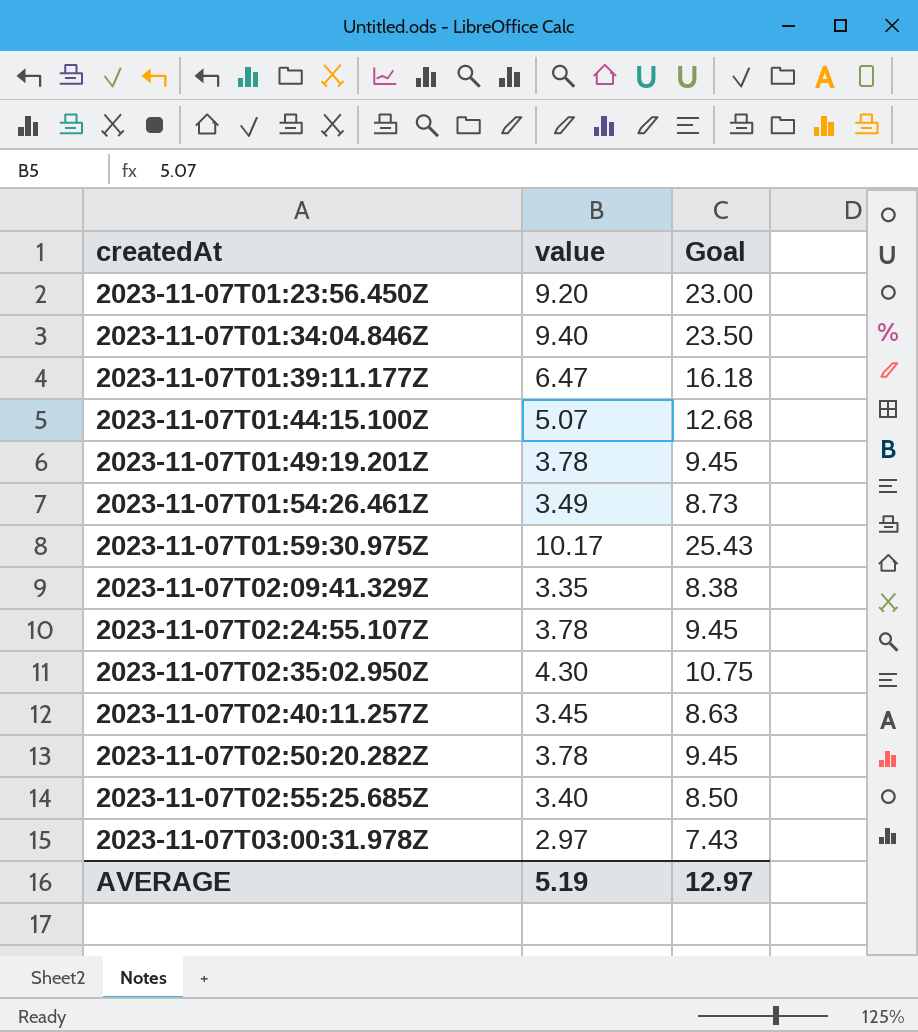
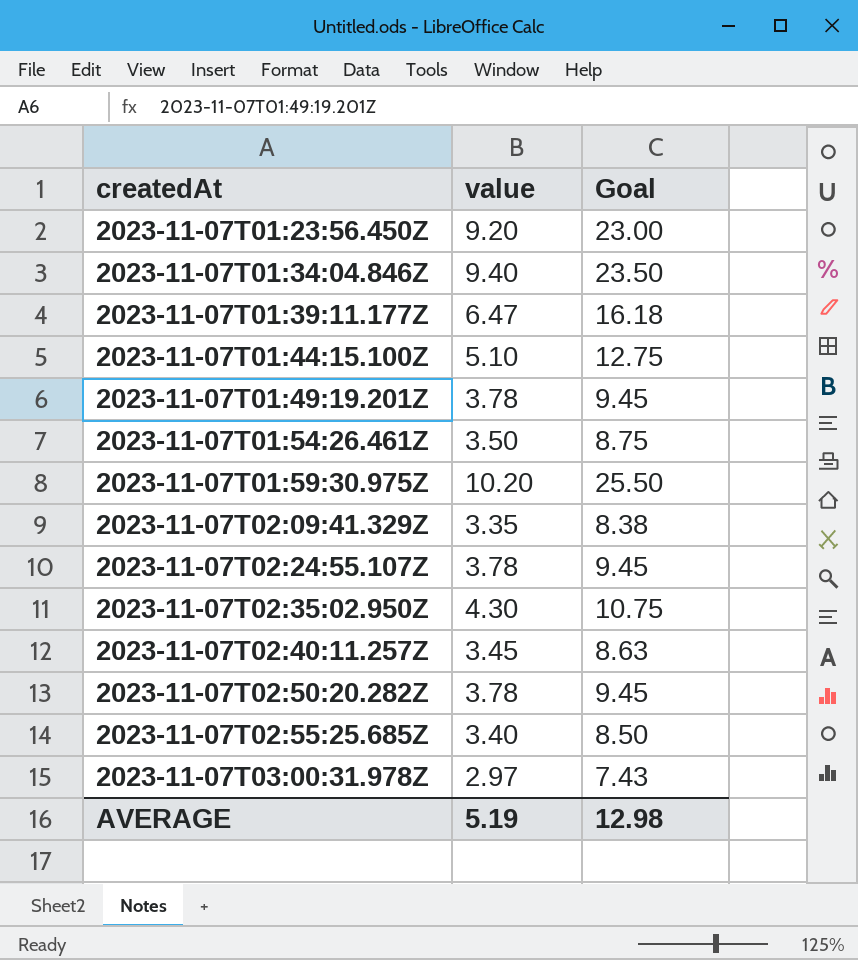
2023-11-07T01:44:15.100Z | value: 5.07 -> 5.10
2023-11-07T01:44:15.100Z | Goal: 12.68 -> 12.75
2023-11-07T01:54:26.461Z | value: 3.49 -> 3.50
2023-11-07T01:54:26.461Z | Goal: 8.73 -> 8.75
2023-11-07T01:59:30.975Z | value: 10.17 -> 10.20
2023-11-07T01:59:30.975Z | Goal: 25.43 -> 25.50
AVERAGE | Goal: 12.97 -> 12.98

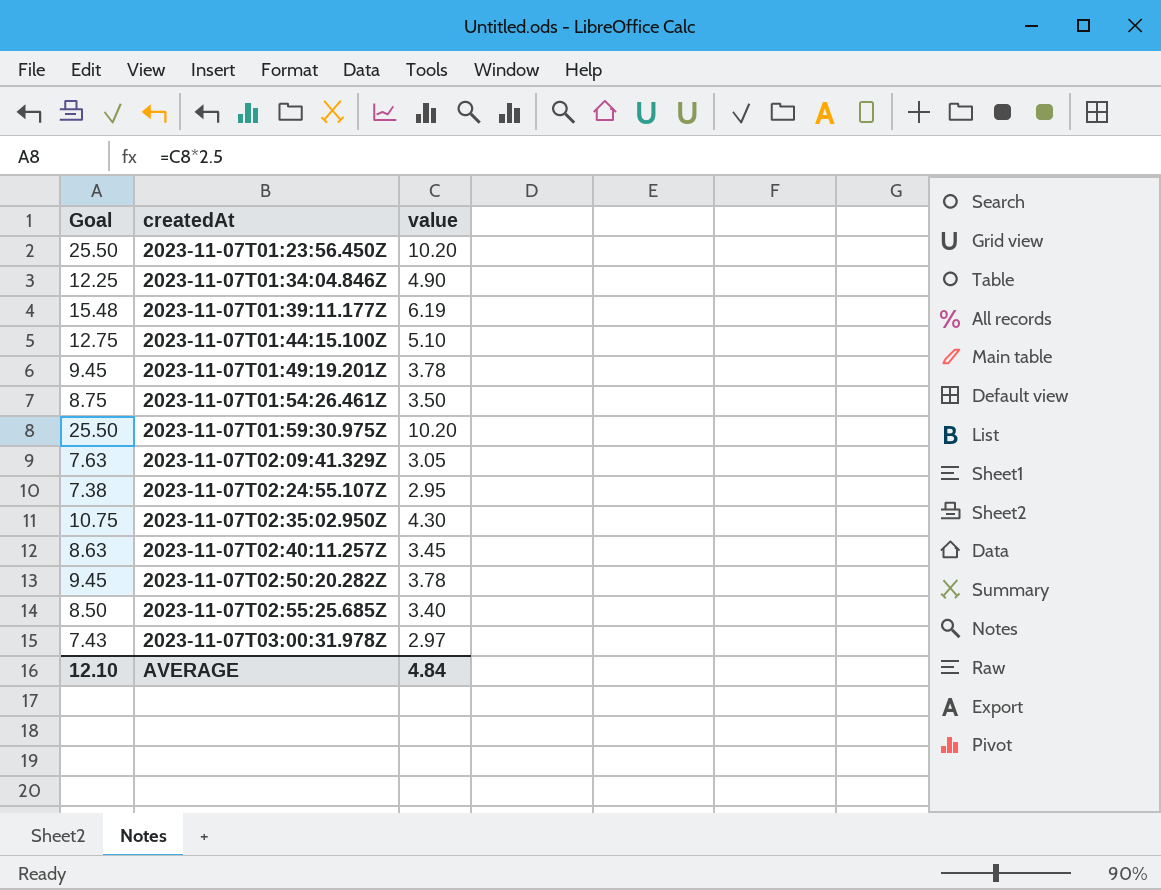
column Goal | position: 3 -> 1
2023-11-07T01:23:56.450Z | Goal: 23.00 -> 25.50
2023-11-07T01:23:56.450Z | value: 9.20 -> 10.20
2023-11-07T01:34:04.846Z | Goal: 23.50 -> 12.25
2023-11-07T01:34:04.846Z | value: 9.40 -> 4.90
2023-11-07T01:39:11.177Z | Goal: 16.18 -> 15.48
2023-11-07T01:39:11.177Z | value: 6.47 -> 6.19
2023-11-07T02:09:41.329Z | Goal: 8.38 -> 7.63
2023-11-07T02:09:41.329Z | value: 3.35 -> 3.05
2023-11-07T02:24:55.107Z | Goal: 9.45 -> 7.38
2023-11-07T02:24:55.107Z | value: 3.78 -> 2.95
AVERAGE | Goal: 12.98 -> 12.10
AVERAGE | value: 5.19 -> 4.84

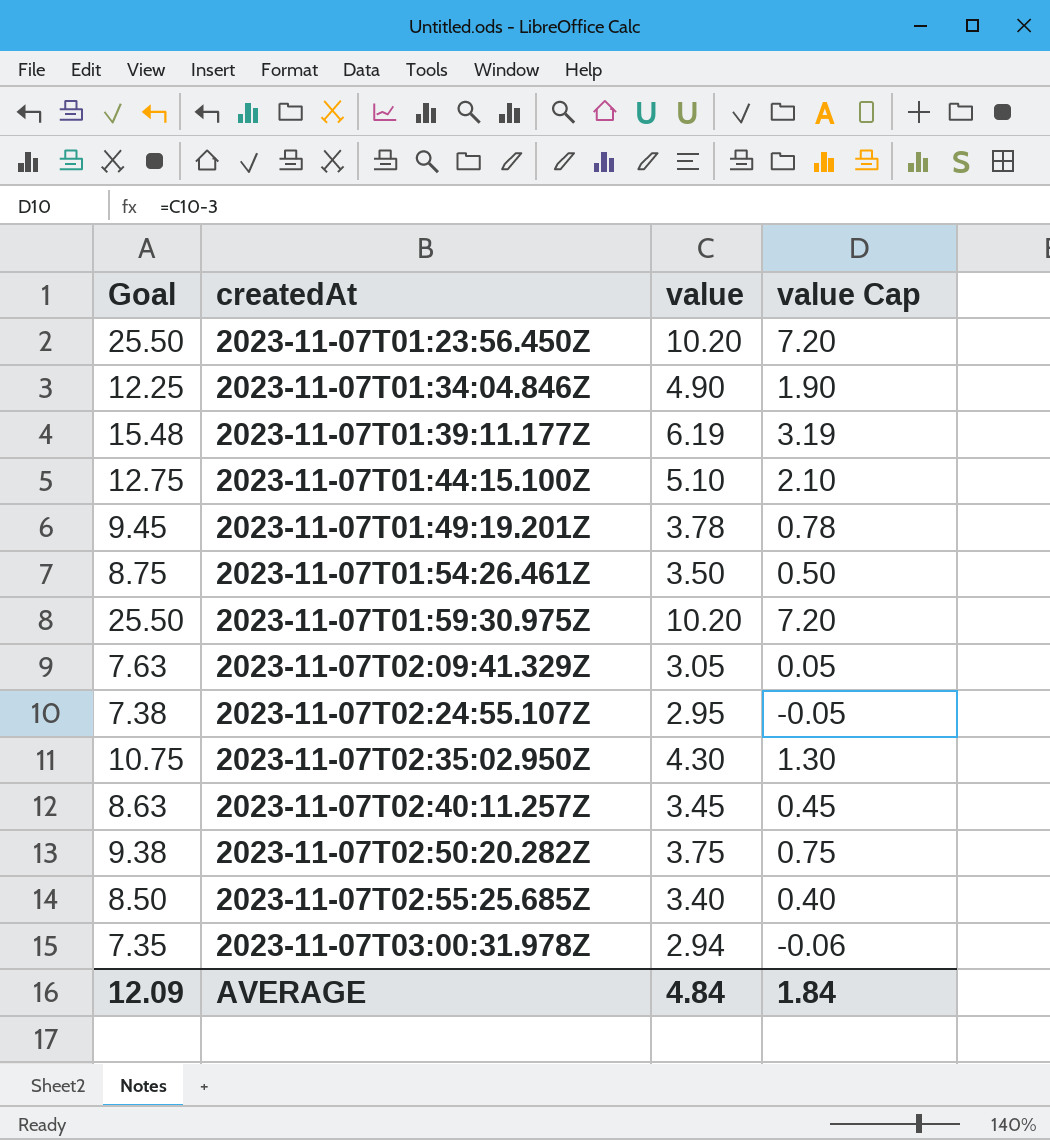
column value Cap | formula: none -> [value] - 3
2023-11-07T02:50:20.282Z | Goal: 9.45 -> 9.38
2023-11-07T02:50:20.282Z | value: 3.78 -> 3.75
2023-11-07T03:00:31.978Z | Goal: 7.43 -> 7.35
2023-11-07T03:00:31.978Z | value: 2.97 -> 2.94
AVERAGE | Goal: 12.10 -> 12.09

